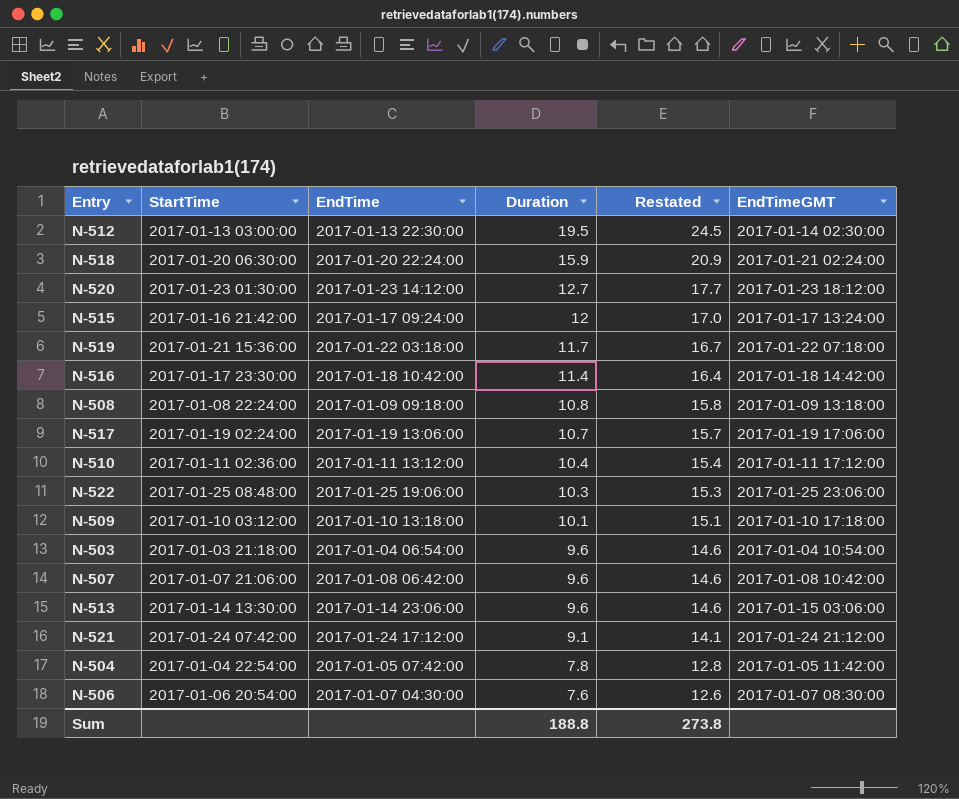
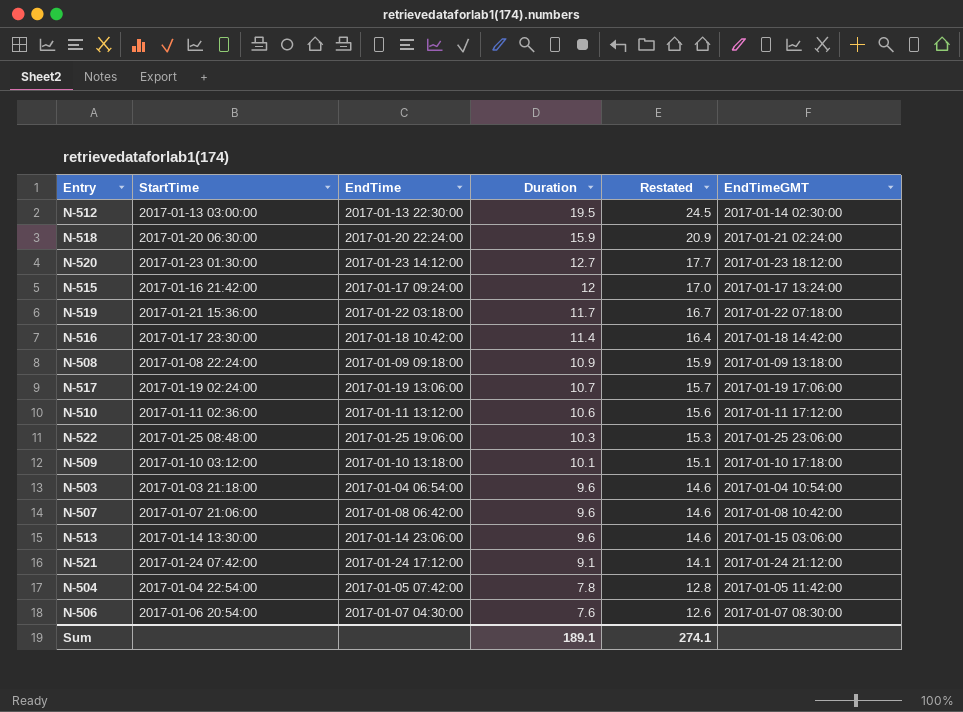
N-508 | Duration: 10.8 -> 10.9
N-508 | Restated: 15.8 -> 15.9
N-510 | Duration: 10.4 -> 10.6
N-510 | Restated: 15.4 -> 15.6
Sum | Duration: 188.8 -> 189.1
Sum | Restated: 273.8 -> 274.1

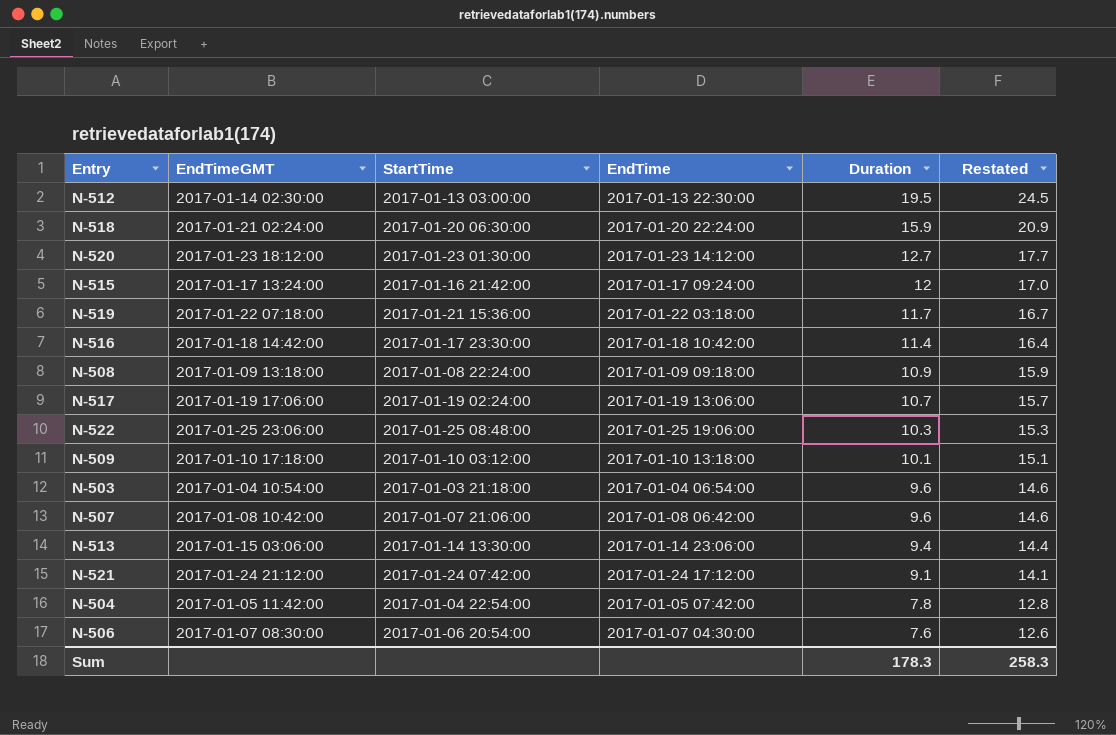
column EndTimeGMT | position: 6 -> 2
row N-510: 2017-01-11 02:36:00 | 2017-01-11 13:12:00 | 10.6 | 15.6 | 2017-01-11 17:12:00 -> none
N-513 | Duration: 9.6 -> 9.4
N-513 | Restated: 14.6 -> 14.4
Sum | Duration: 189.1 -> 178.3
Sum | Restated: 274.1 -> 258.3

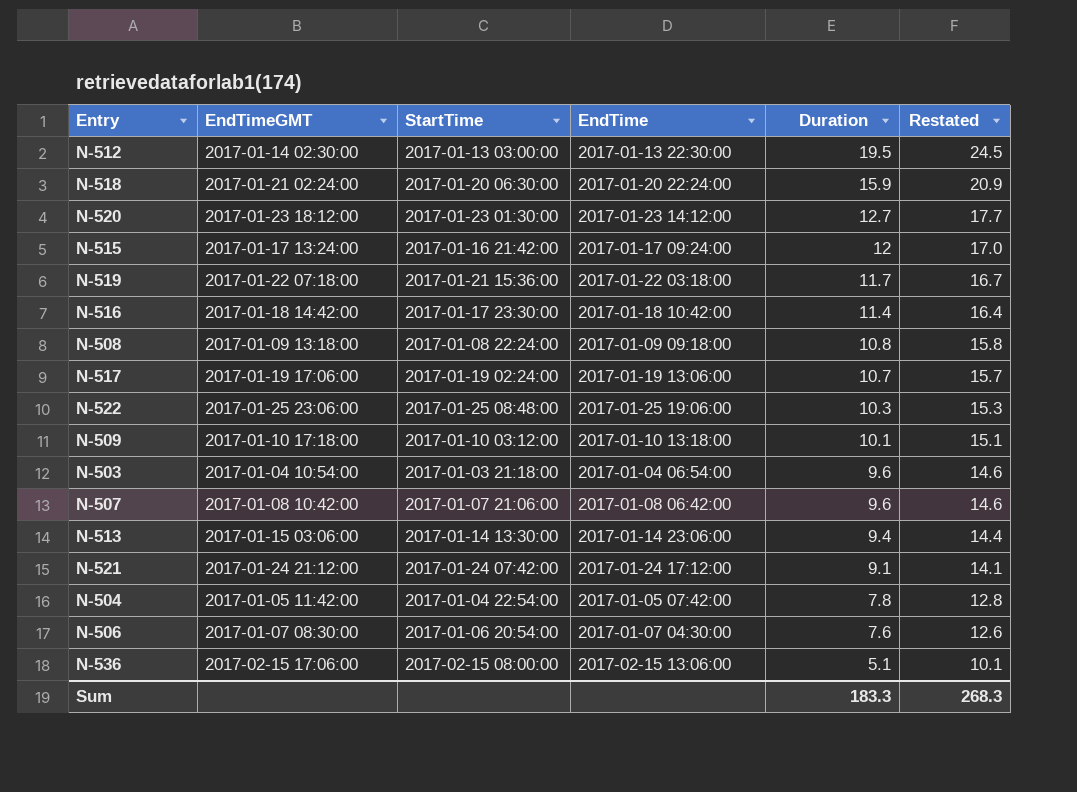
N-508 | Duration: 10.9 -> 10.8
N-508 | Restated: 15.9 -> 15.8
row N-536: none -> 2017-02-15 17:06:00 | 2017-02-15 08:00:00 | 2017-02-15 13:06:00 | 5.1 | 10.1
Sum | Duration: 178.3 -> 183.3
Sum | Restated: 258.3 -> 268.3

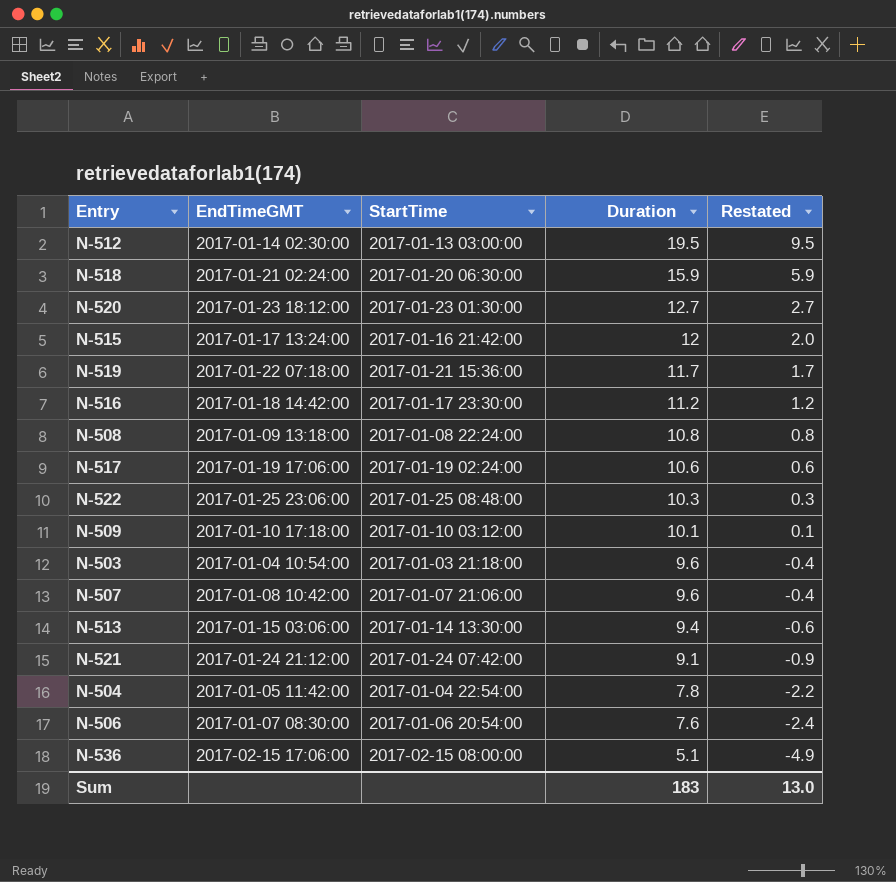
column EndTime | position: 4 -> none
column Restated | formula: [Duration] + 5 -> [Duration] - 10
N-516 | Duration: 11.4 -> 11.2
N-517 | Duration: 10.7 -> 10.6
Sum | Duration: 183.3 -> 183
Sum | Restated: 268.3 -> 13.0

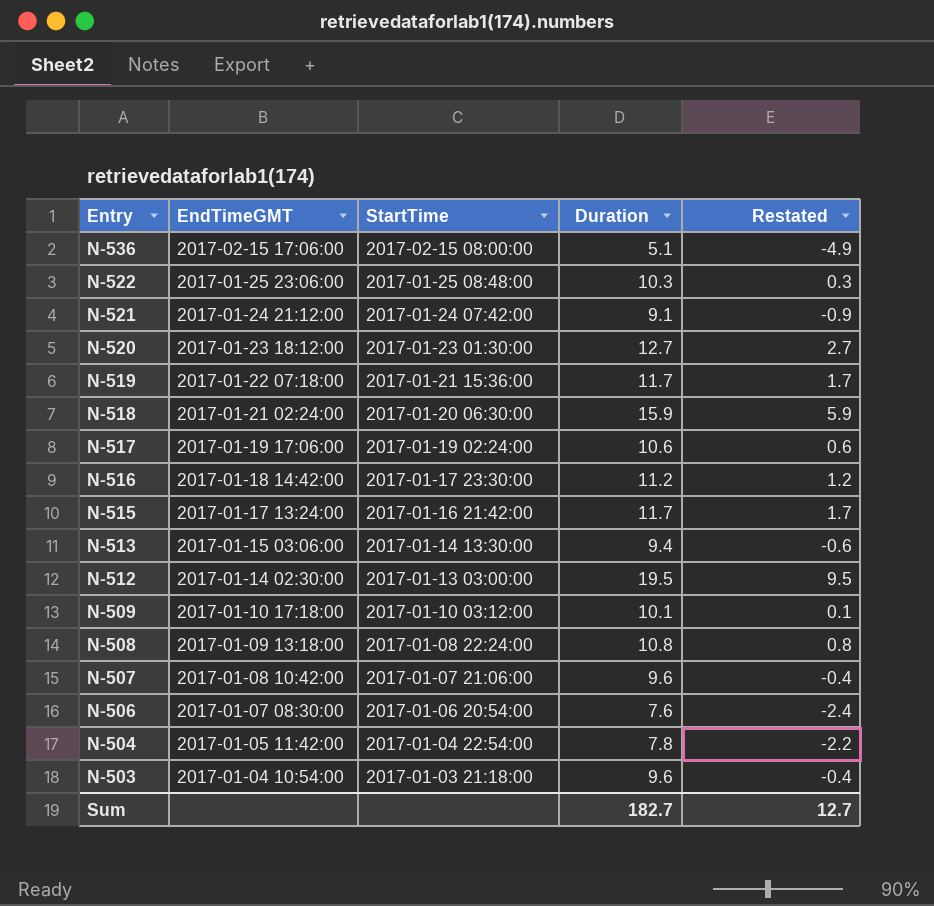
row order: Duration descending -> Entry descending
N-515 | Duration: 12 -> 11.7
N-515 | Restated: 2.0 -> 1.7
Sum | Duration: 183 -> 182.7
Sum | Restated: 13.0 -> 12.7

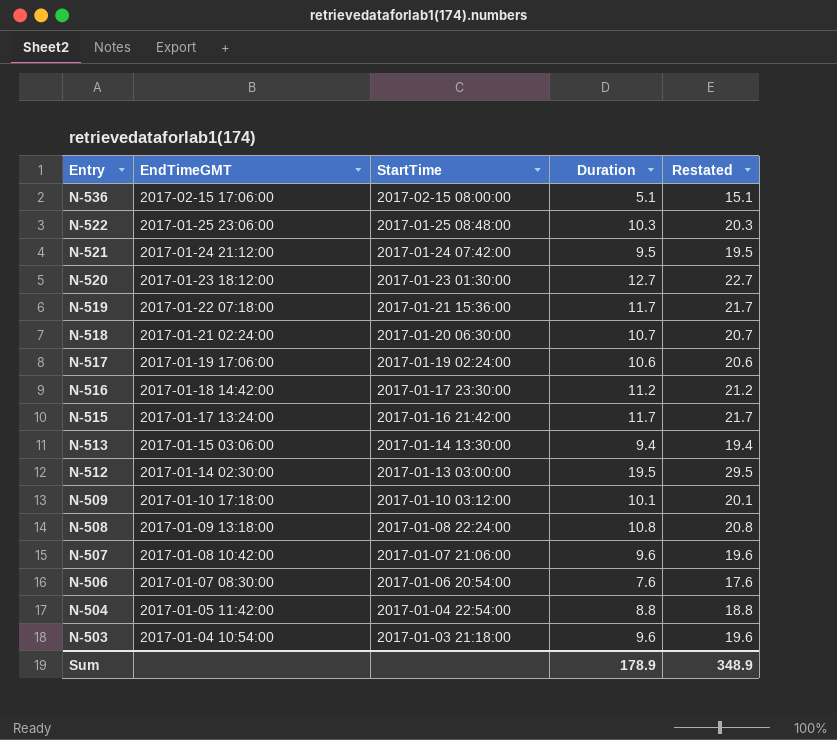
column Restated | formula: [Duration] - 10 -> [Duration] + 10
N-521 | Duration: 9.1 -> 9.5
N-518 | Duration: 15.9 -> 10.7
N-504 | Duration: 7.8 -> 8.8
Sum | Duration: 182.7 -> 178.9
Sum | Restated: 12.7 -> 348.9

